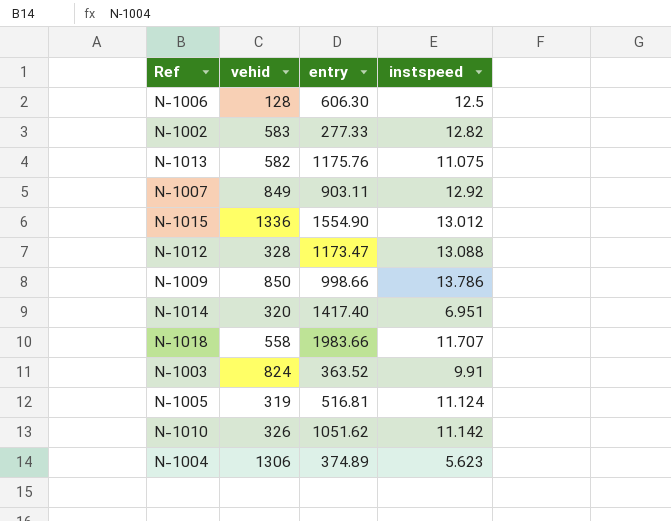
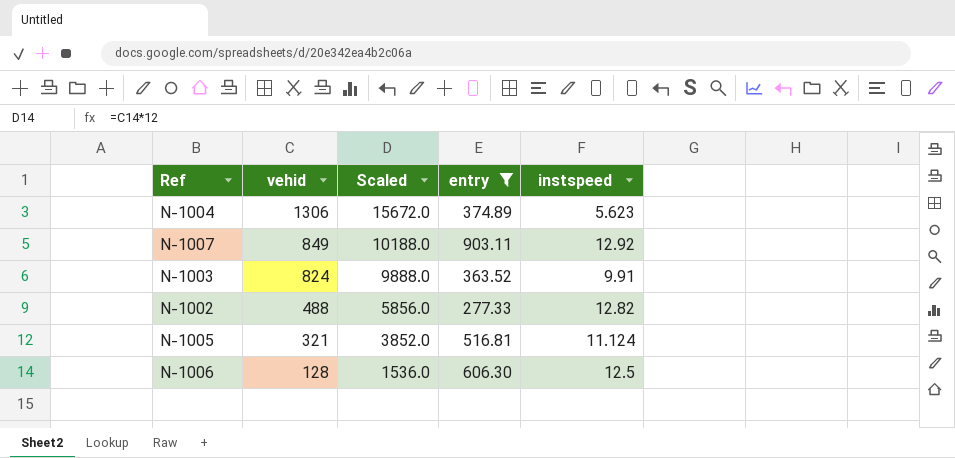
filter: none -> entry <= 903.11
row order: none -> vehid descending
column Scaled | formula: none -> [vehid] * 12
N-1002 | vehid: 583 -> 488
N-1005 | vehid: 319 -> 321

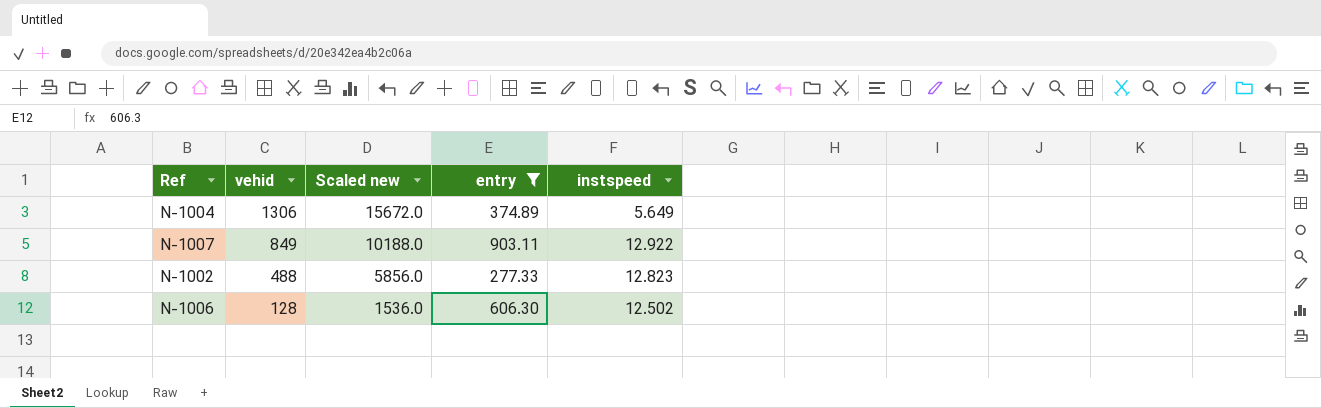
column name: Scaled -> Scaled new
row N-1003: 824 | 9888.0 | 363.52 | 9.91 -> none
row N-1005: 321 | 3852.0 | 516.81 | 11.124 -> none
N-1004 | instspeed: 5.623 -> 5.649
N-1007 | instspeed: 12.92 -> 12.922
N-1002 | instspeed: 12.82 -> 12.823
N-1006 | instspeed: 12.5 -> 12.502

